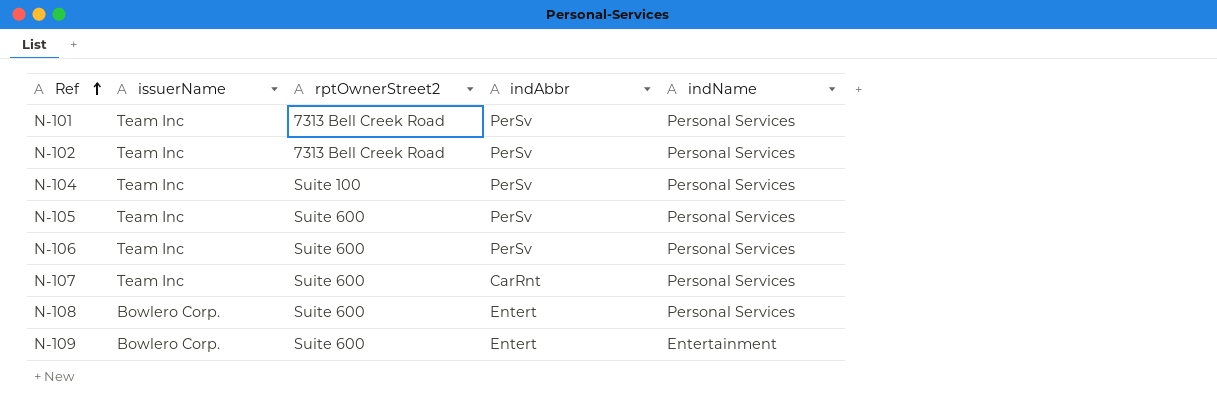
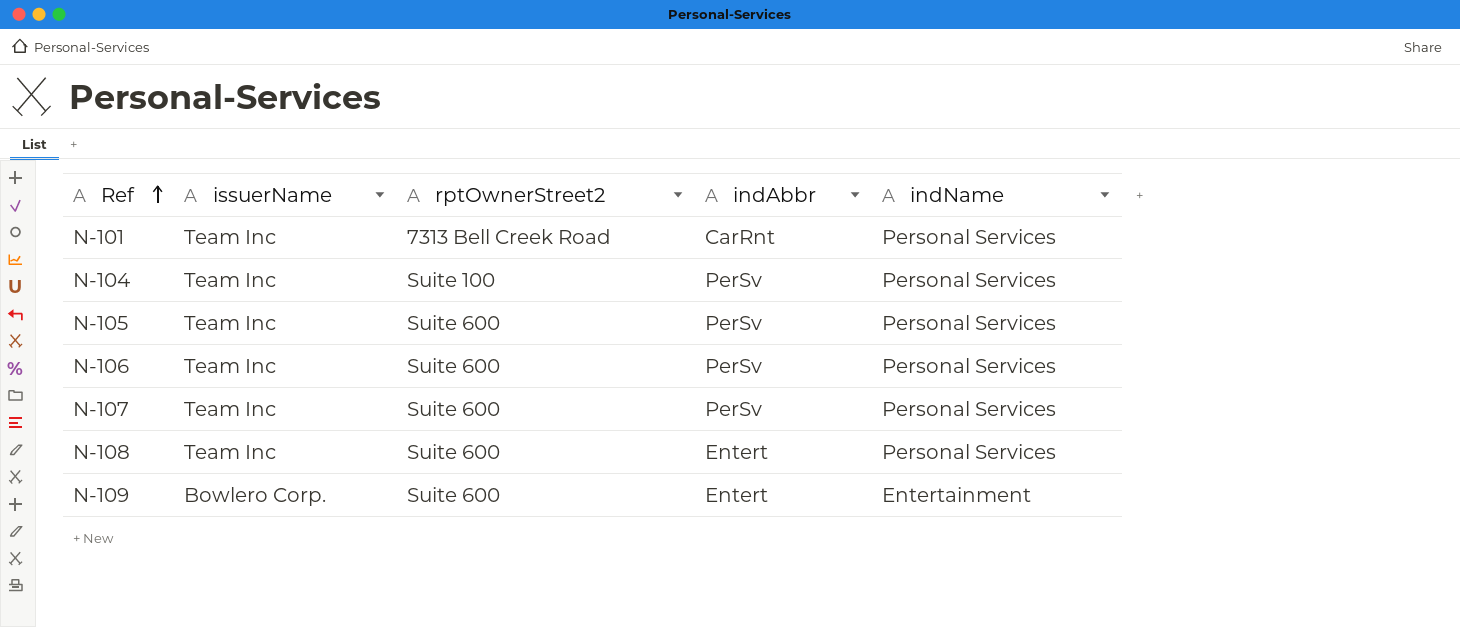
row N-102: Team Inc | 7313 Bell Creek Road | PerSv | Personal Services -> none
N-101 | indAbbr: PerSv -> CarRnt
N-107 | indAbbr: CarRnt -> PerSv
N-108 | issuerName: Bowlero Corp. -> Team Inc

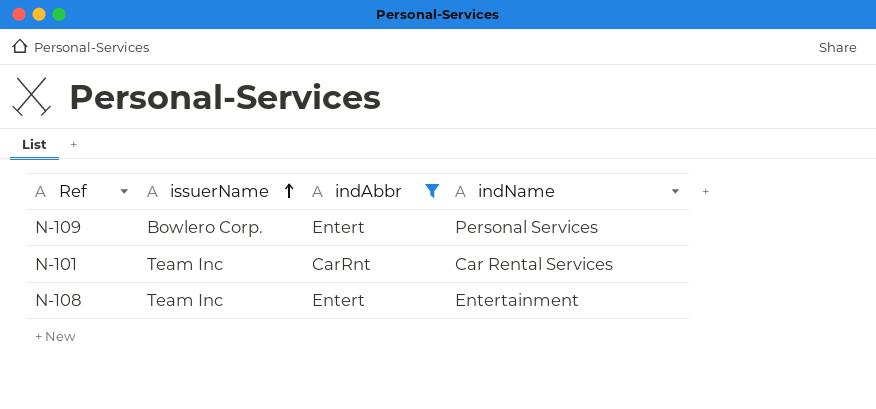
filter: none -> indAbbr != PerSv
row order: Ref ascending -> issuerName ascending
column rptOwnerStreet2 | position: 3 -> none
N-109 | indName: Entertainment -> Personal Services
N-101 | indName: Personal Services -> Car Rental Services
N-108 | indName: Personal Services -> Entertainment

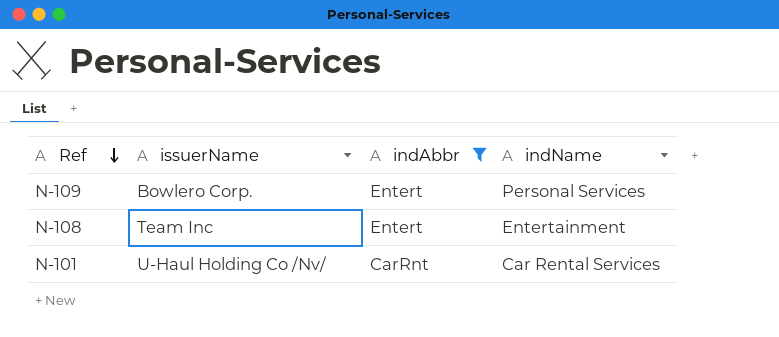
row order: issuerName ascending -> Ref descending
N-101 | issuerName: Team Inc -> U-Haul Holding Co /Nv/

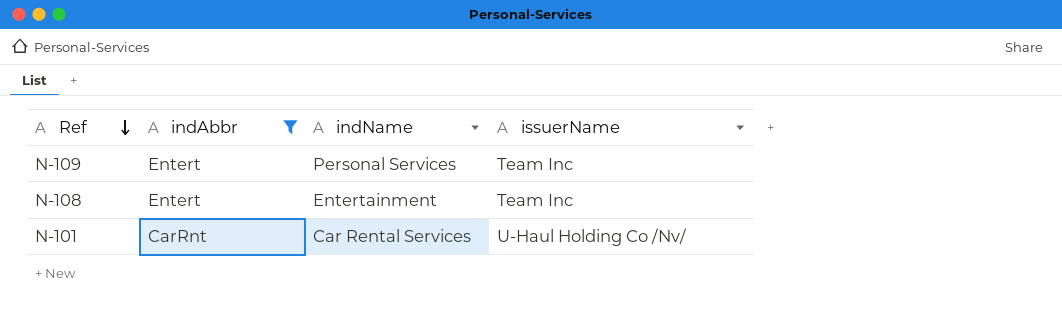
column issuerName | position: 2 -> 4
N-109 | issuerName: Bowlero Corp. -> Team Inc

